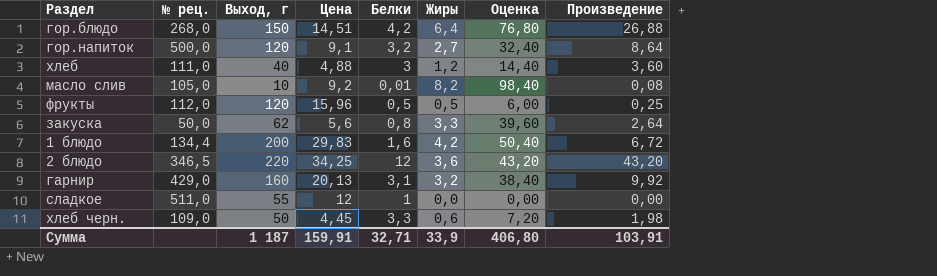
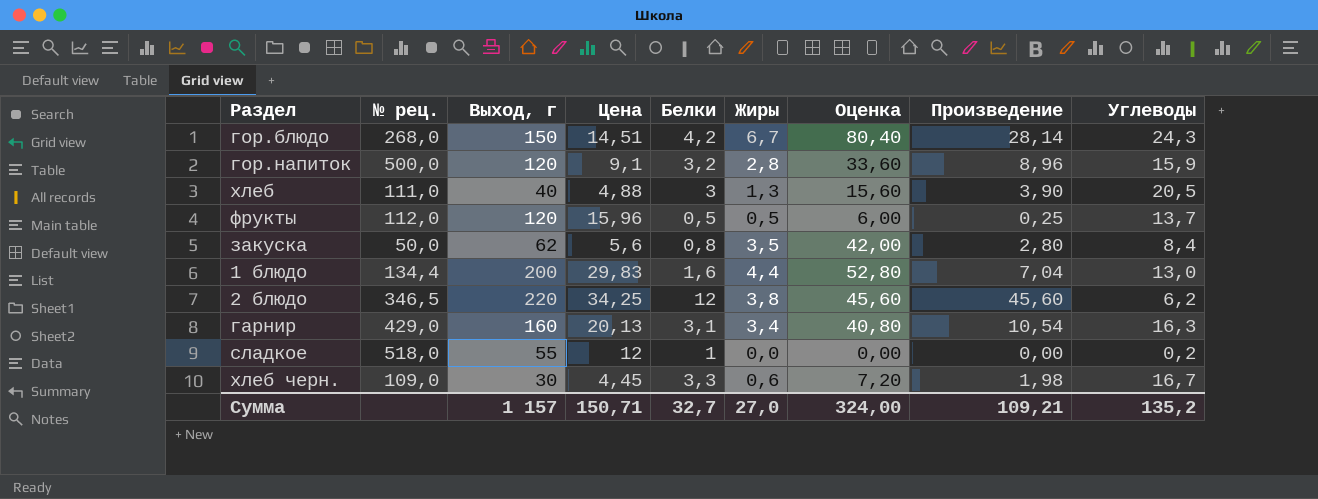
column Углеводы | position: none -> 9
row масло слив: 105,0 | 10 | 9,2 | 0,01 | 8,2 | 98,40 | 0,08 -> none
гор.блюдо | Жиры: 6,4 -> 6,7
гор.блюдо | Оценка: 76,80 -> 80,40
гор.блюдо | Произведение: 26,88 -> 28,14
гор.напиток | Жиры: 2,7 -> 2,8
гор.напиток | Оценка: 32,40 -> 33,60
гор.напиток | Произведение: 8,64 -> 8,96
хлеб | Жиры: 1,2 -> 1,3
хлеб | Оценка: 14,40 -> 15,60
хлеб | Произведение: 3,60 -> 3,90
закуска | Жиры: 3,3 -> 3,5
закуска | Оценка: 39,60 -> 42,00
закуска | Произведение: 2,64 -> 2,80
1 блюдо | Жиры: 4,2 -> 4,4
1 блюдо | Оценка: 50,40 -> 52,80
1 блюдо | Произведение: 6,72 -> 7,04
2 блюдо | Жиры: 3,6 -> 3,8
2 блюдо | Оценка: 43,20 -> 45,60
2 блюдо | Произведение: 43,20 -> 45,60
гарнир | Жиры: 3,2 -> 3,4
гарнир | Оценка: 38,40 -> 40,80
гарнир | Произведение: 9,92 -> 10,54
сладкое | № рец.: 511,0 -> 518,0
хлеб черн. | Выход, г: 50 -> 30
Сумма | Выход, г: 1 187 -> 1 157
Сумма | Цена: 159,91 -> 150,71
Сумма | Белки: 32,71 -> 32,7
Сумма | Жиры: 33,9 -> 27,0
Сумма | Оценка: 406,80 -> 324,00
Сумма | Произведение: 103,91 -> 109,21

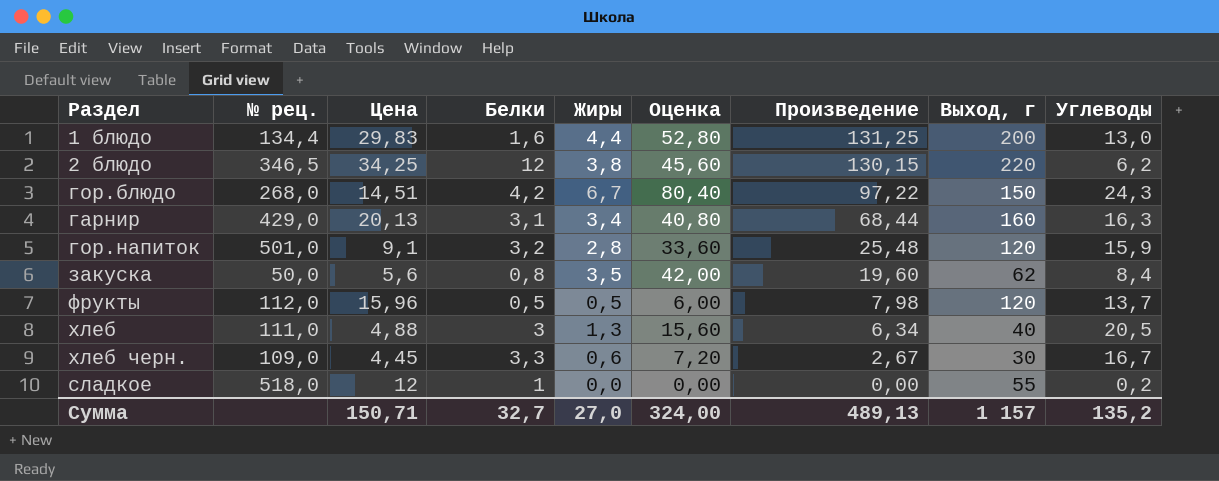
row order: none -> Произведение descending
column Произведение | formula: [Белки] * [Жиры] -> [Цена] * [Жиры]
column Выход, г | position: 3 -> 8
гор.напиток | № рец.: 500,0 -> 501,0
Сумма | Произведение: 109,21 -> 489,13

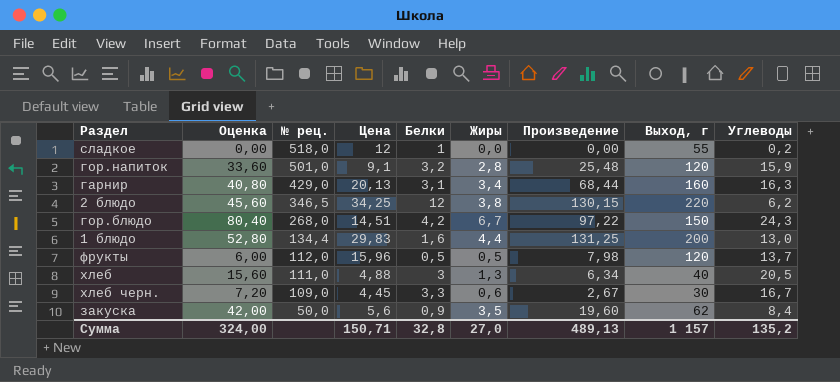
row order: Произведение descending -> № рец. descending
column Оценка | position: 6 -> 2
закуска | Белки: 0,8 -> 0,9
Сумма | Белки: 32,7 -> 32,8

